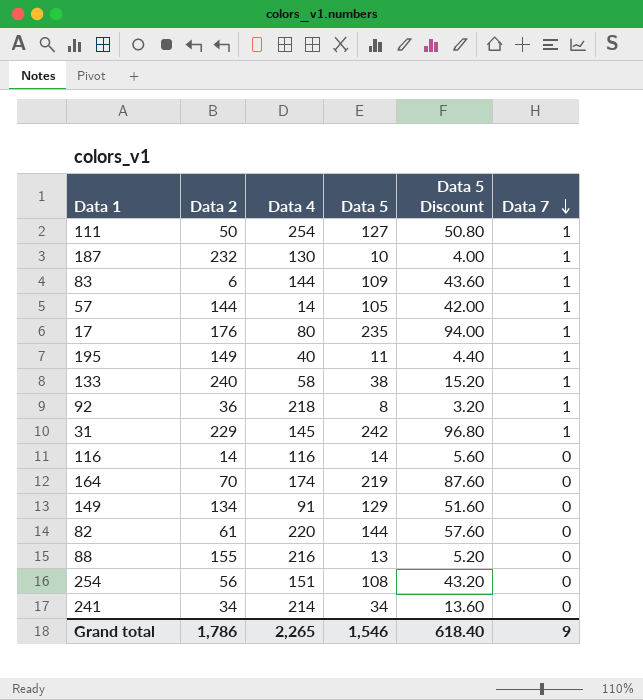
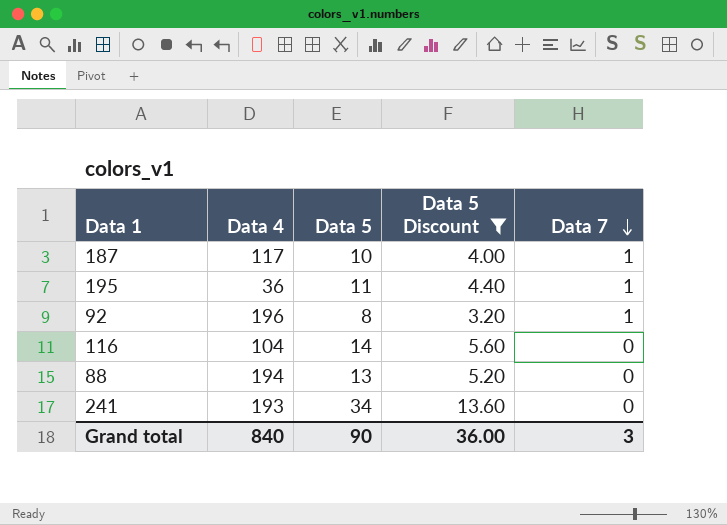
filter: none -> Data 5 Discount <= 13.60
column Data 2 | position: 2 -> none
187 | Data 4: 130 -> 117
195 | Data 4: 40 -> 36
92 | Data 4: 218 -> 196
116 | Data 4: 116 -> 104
88 | Data 4: 216 -> 194
241 | Data 4: 214 -> 193
Grand total | Data 4: 2,265 -> 840
Grand total | Data 5: 1,546 -> 90
Grand total | Data 5 Discount: 618.40 -> 36.00
Grand total | Data 7: 9 -> 3

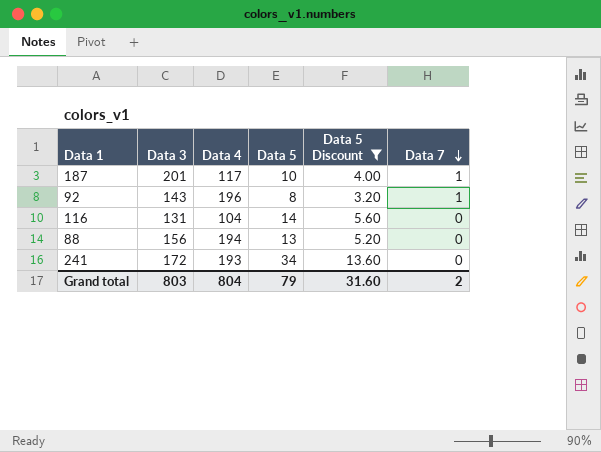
column Data 3 | position: none -> 2
row 195: 36 | 11 | 4.40 | 1 -> none
Grand total | Data 4: 840 -> 804
Grand total | Data 5: 90 -> 79
Grand total | Data 5 Discount: 36.00 -> 31.60
Grand total | Data 7: 3 -> 2

